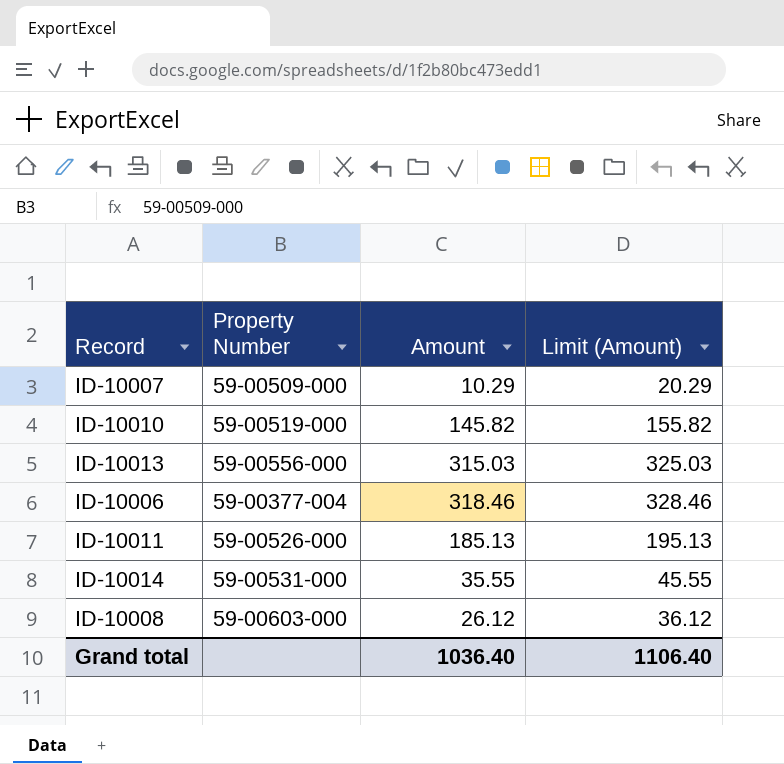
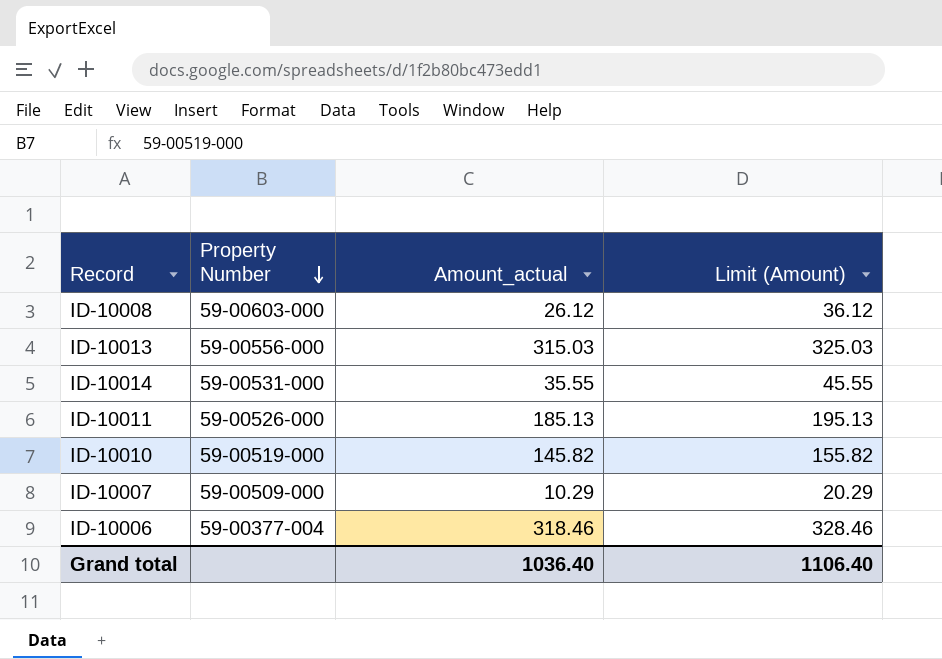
row order: none -> Property Number descending
column name: Amount -> Amount_actual

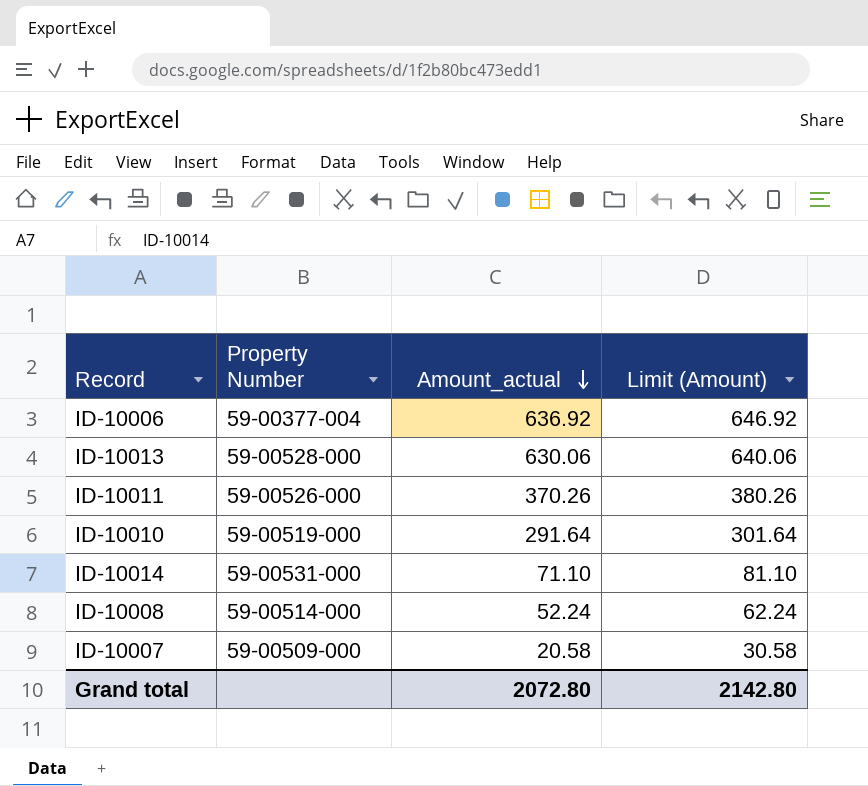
row order: Property Number descending -> Amount_actual descending
ID-10006 | Amount_actual: 318.46 -> 636.92
ID-10006 | Limit (Amount): 328.46 -> 646.92
ID-10013 | Property Number: 59-00556-000 -> 59-00528-000
ID-10013 | Amount_actual: 315.03 -> 630.06
ID-10013 | Limit (Amount): 325.03 -> 640.06
ID-10011 | Amount_actual: 185.13 -> 370.26
ID-10011 | Limit (Amount): 195.13 -> 380.26
ID-10010 | Amount_actual: 145.82 -> 291.64
ID-10010 | Limit (Amount): 155.82 -> 301.64
ID-10014 | Amount_actual: 35.55 -> 71.10
ID-10014 | Limit (Amount): 45.55 -> 81.10
ID-10008 | Property Number: 59-00603-000 -> 59-00514-000
ID-10008 | Amount_actual: 26.12 -> 52.24
ID-10008 | Limit (Amount): 36.12 -> 62.24
ID-10007 | Amount_actual: 10.29 -> 20.58
ID-10007 | Limit (Amount): 20.29 -> 30.58
Grand total | Amount_actual: 1036.40 -> 2072.80
Grand total | Limit (Amount): 1106.40 -> 2142.80

